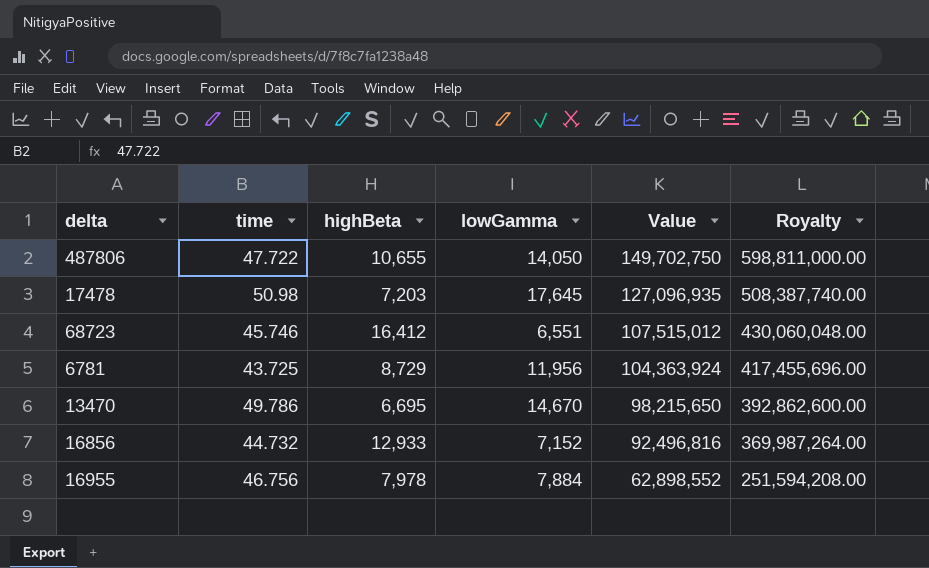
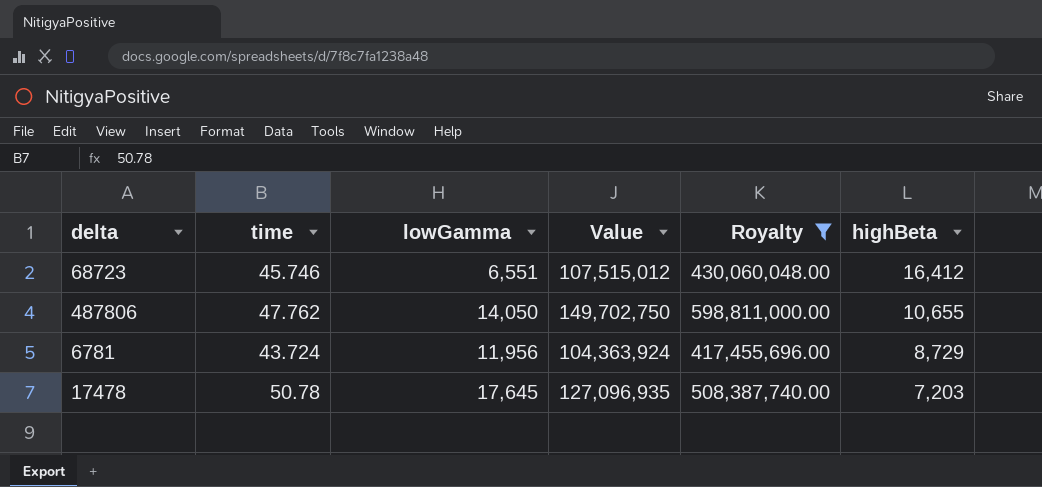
filter: none -> Royalty >= 417,455,696.00
row order: Value descending -> highBeta descending
column highBeta | position: 3 -> 6
487806 | time: 47.722 -> 47.762
6781 | time: 43.725 -> 43.724
17478 | time: 50.98 -> 50.78

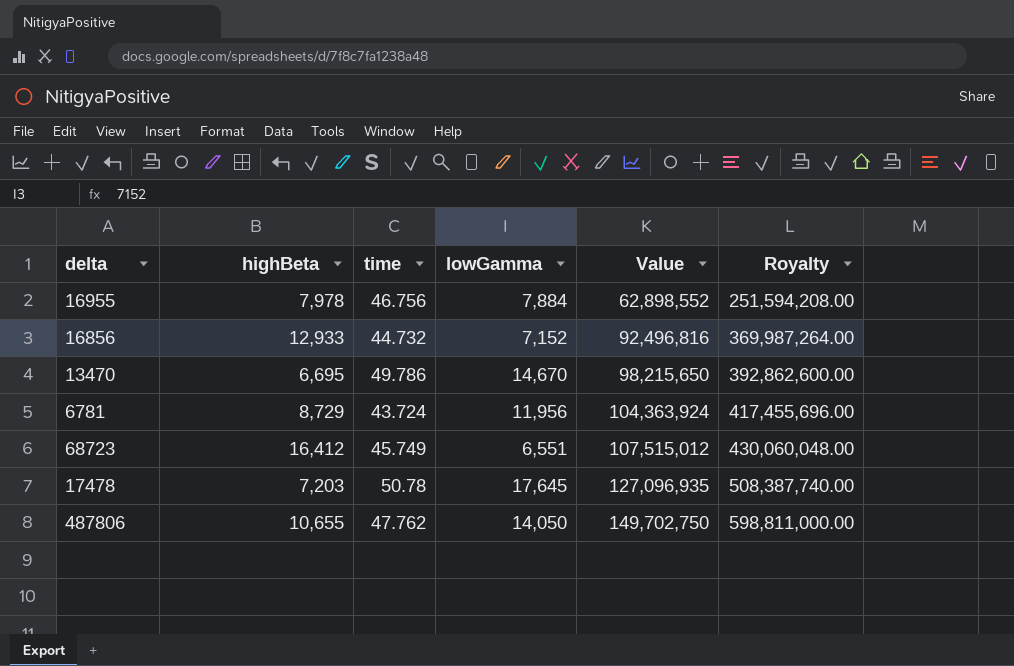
filter: Royalty >= 417,455,696.00 -> none
row order: highBeta descending -> Value ascending
column highBeta | position: 6 -> 2
68723 | time: 45.746 -> 45.749

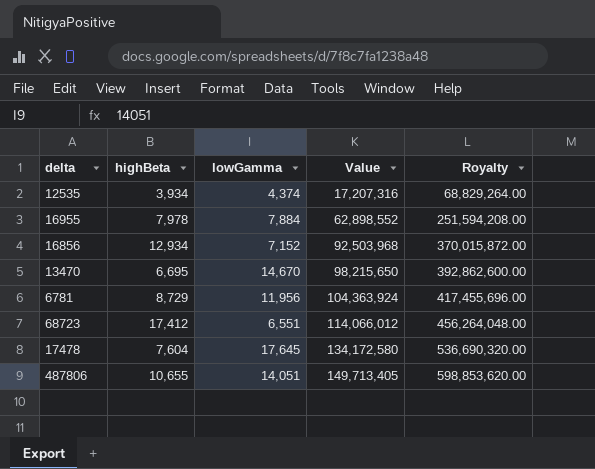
column time | position: 3 -> none
row 12535: none -> 3,934 | 4,374 | 17,207,316 | 68,829,264.00
16856 | highBeta: 12,933 -> 12,934
16856 | Value: 92,496,816 -> 92,503,968
16856 | Royalty: 369,987,264.00 -> 370,015,872.00
68723 | highBeta: 16,412 -> 17,412
68723 | Value: 107,515,012 -> 114,066,012
68723 | Royalty: 430,060,048.00 -> 456,264,048.00
17478 | highBeta: 7,203 -> 7,604
17478 | Value: 127,096,935 -> 134,172,580
17478 | Royalty: 508,387,740.00 -> 536,690,320.00
487806 | lowGamma: 14,050 -> 14,051
487806 | Value: 149,702,750 -> 149,713,405
487806 | Royalty: 598,811,000.00 -> 598,853,620.00

